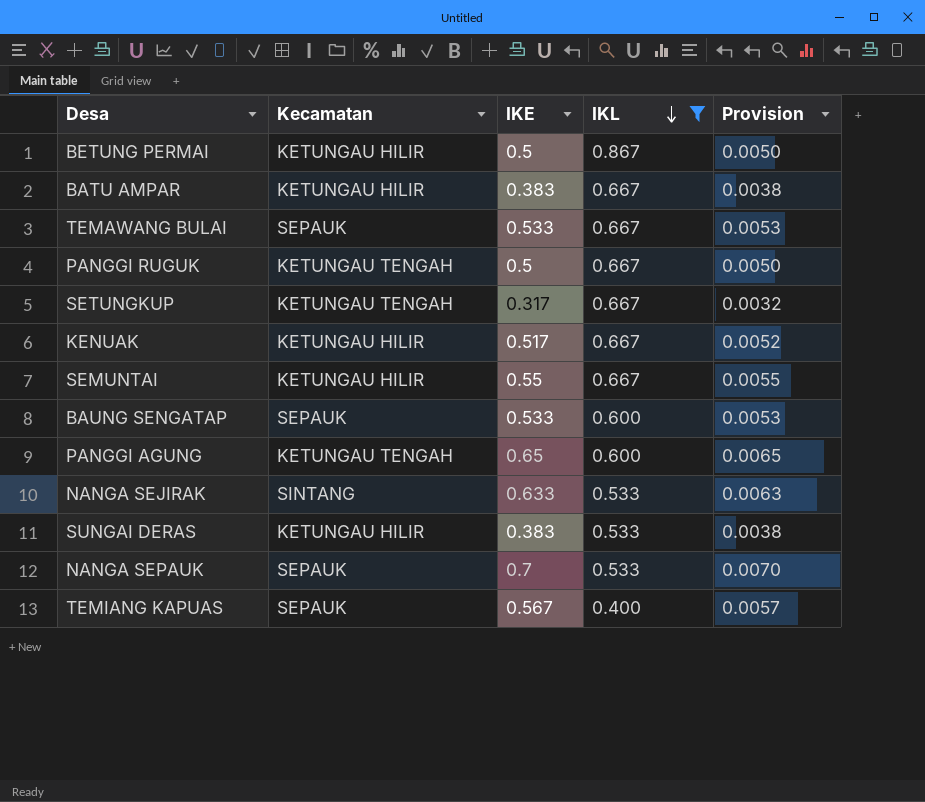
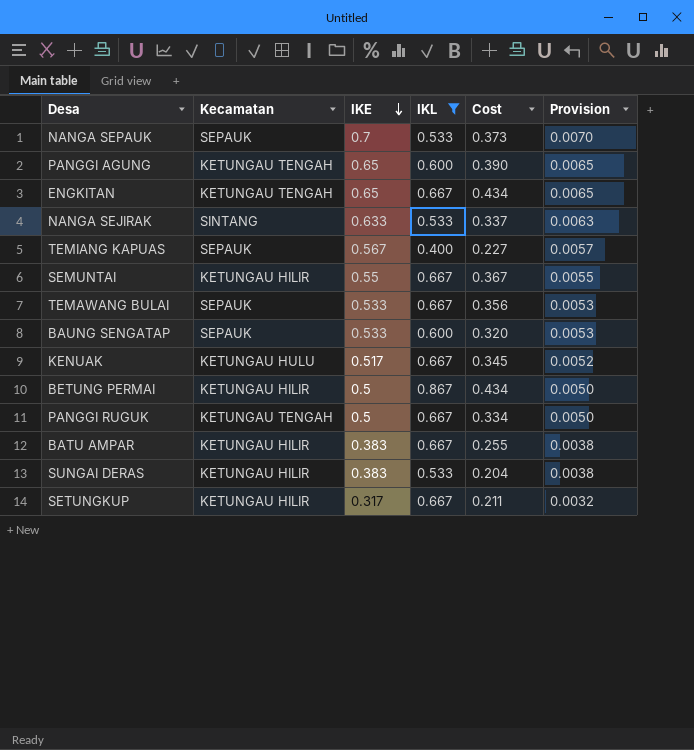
row order: IKL descending -> IKE descending
column Cost | formula: none -> [IKE] * [IKL]
row ENGKITAN: none -> KETUNGAU TENGAH | 0.65 | 0.667 | 0.434 | 0.0065
KENUAK | Kecamatan: KETUNGAU HILIR -> KETUNGAU HULU
SETUNGKUP | Kecamatan: KETUNGAU TENGAH -> KETUNGAU HILIR

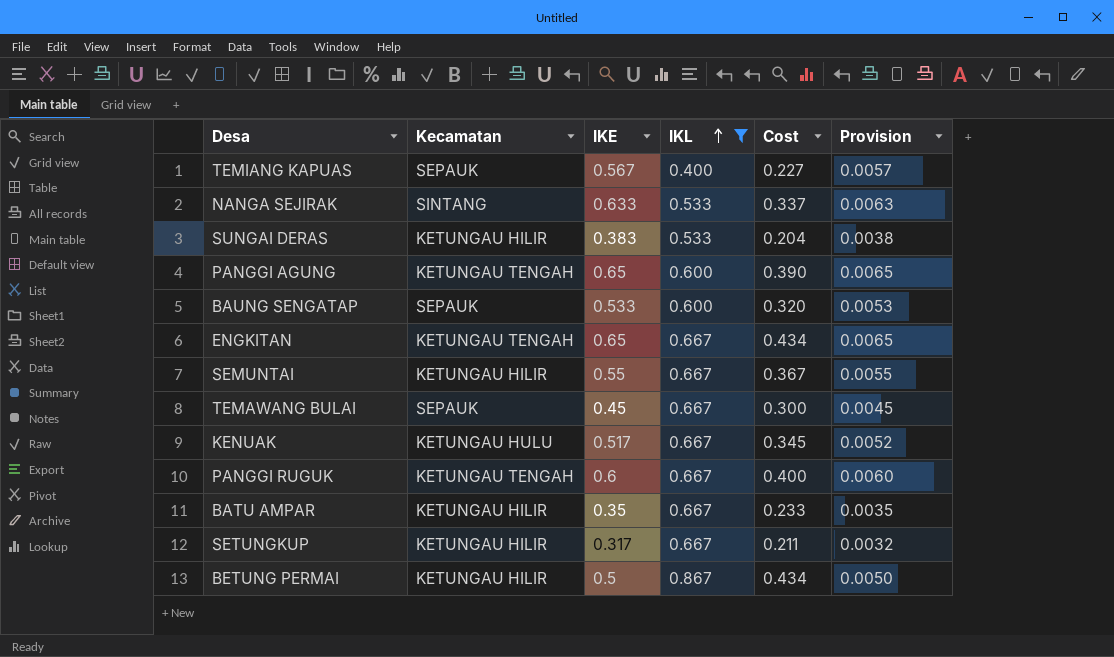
row order: IKE descending -> IKL ascending
row NANGA SEPAUK: SEPAUK | 0.7 | 0.533 | 0.373 | 0.0070 -> none
TEMAWANG BULAI | IKE: 0.533 -> 0.45
TEMAWANG BULAI | Cost: 0.356 -> 0.300
TEMAWANG BULAI | Provision: 0.0053 -> 0.0045
PANGGI RUGUK | IKE: 0.5 -> 0.6
PANGGI RUGUK | Cost: 0.334 -> 0.400
PANGGI RUGUK | Provision: 0.0050 -> 0.0060
BATU AMPAR | IKE: 0.383 -> 0.35
BATU AMPAR | Cost: 0.255 -> 0.233
BATU AMPAR | Provision: 0.0038 -> 0.0035

